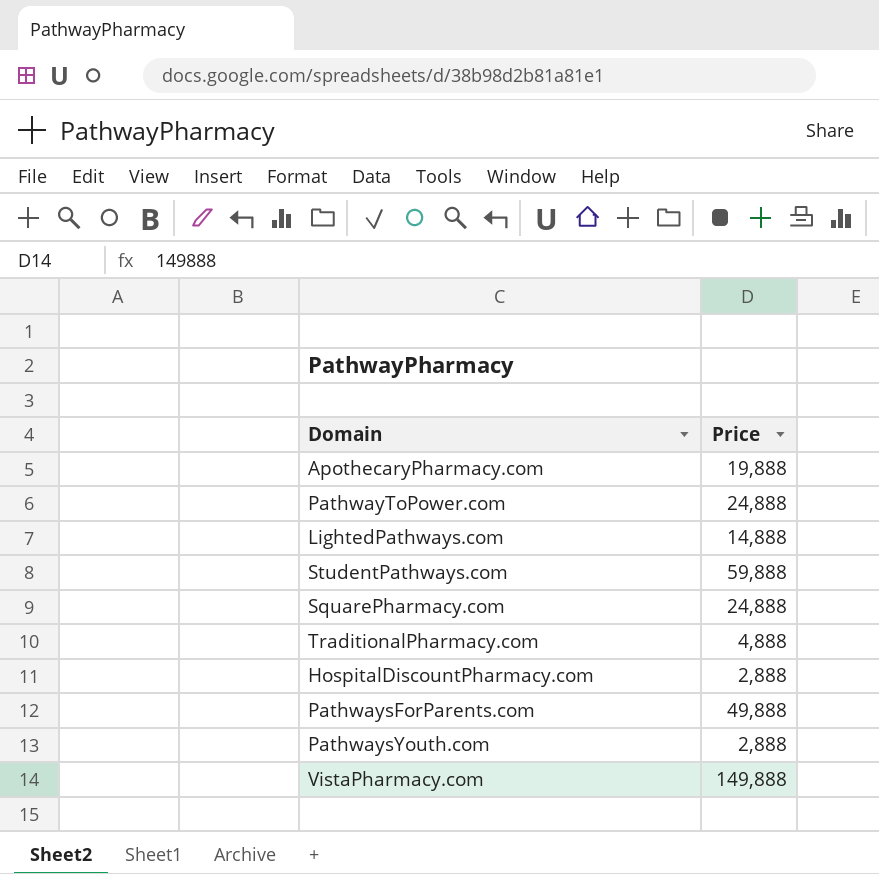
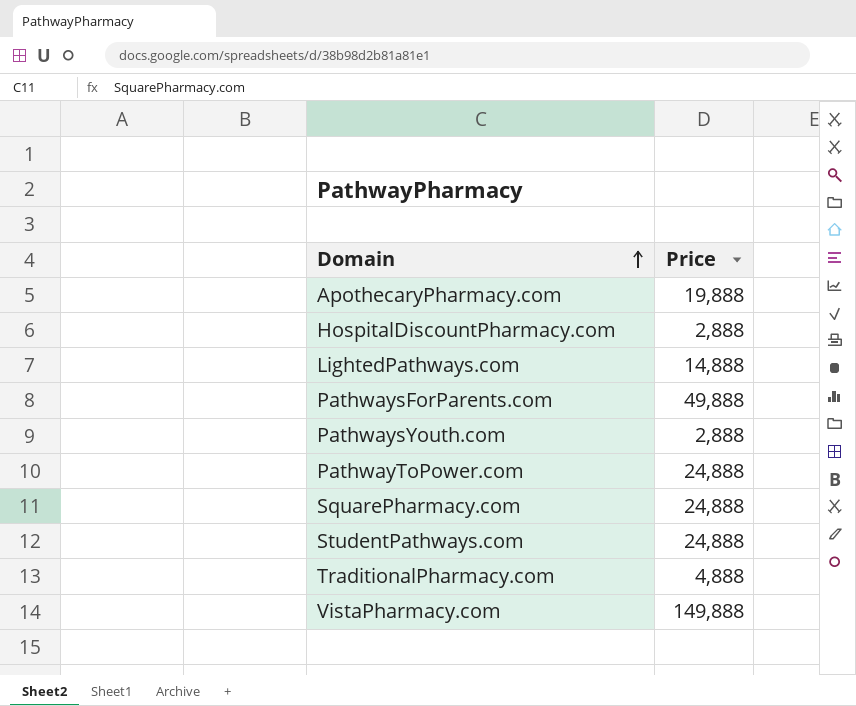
row order: none -> Domain ascending
StudentPathways.com | Price: 59,888 -> 24,888

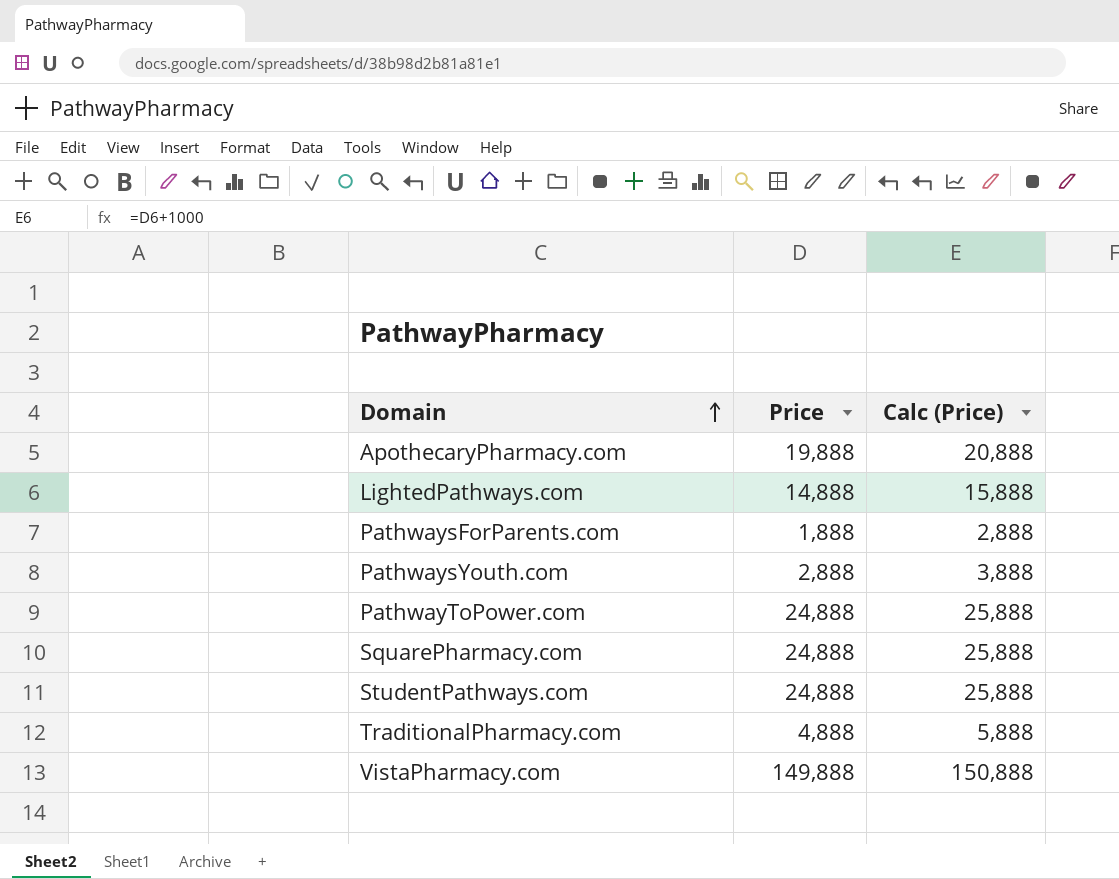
column Calc (Price) | formula: none -> [Price] + 1000
row HospitalDiscountPharmacy.com: 2,888 -> none
PathwaysForParents.com | Price: 49,888 -> 1,888

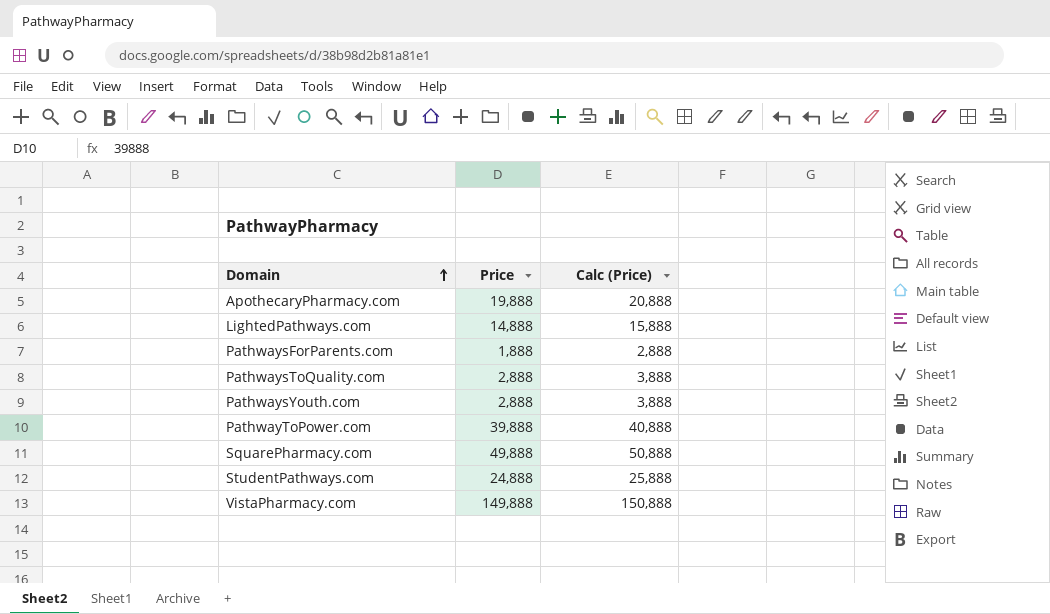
row TraditionalPharmacy.com: 4,888 | 5,888 -> none
row PathwaysToQuality.com: none -> 2,888 | 3,888
PathwayToPower.com | Price: 24,888 -> 39,888
PathwayToPower.com | Calc (Price): 25,888 -> 40,888
SquarePharmacy.com | Price: 24,888 -> 49,888
SquarePharmacy.com | Calc (Price): 25,888 -> 50,888

